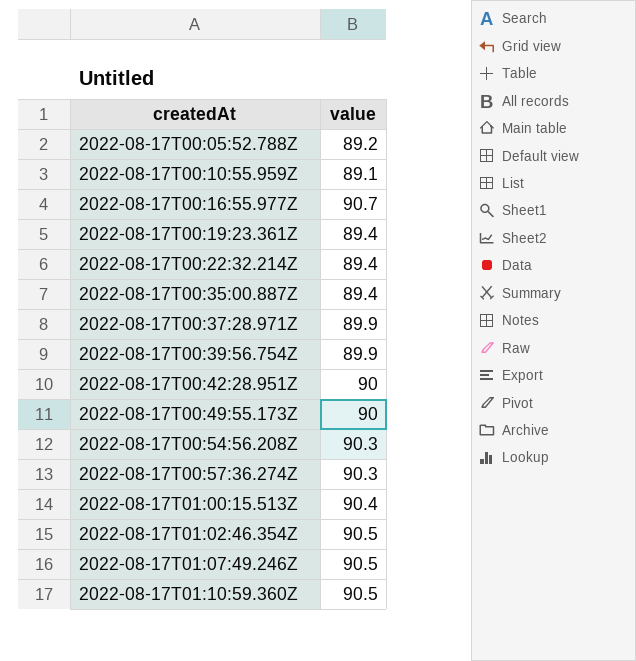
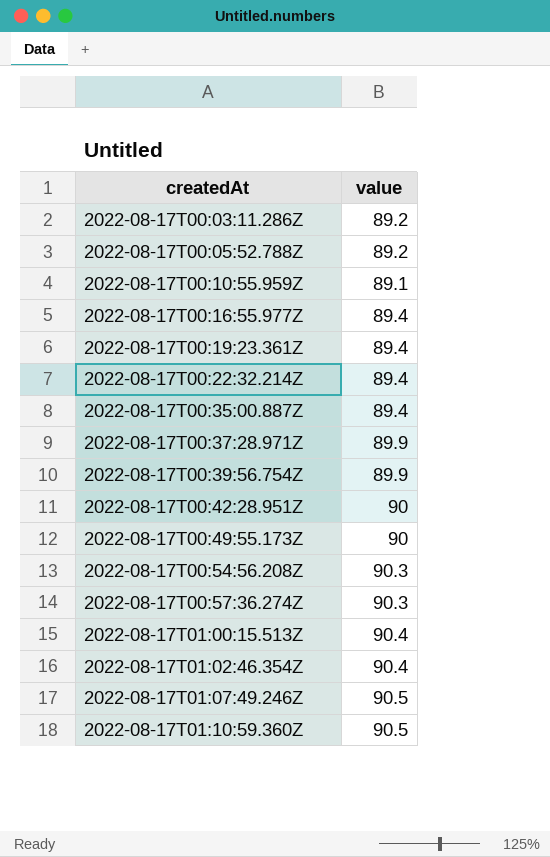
row 2022-08-17T00:03:11.286Z: none -> 89.2
2022-08-17T00:16:55.977Z | value: 90.7 -> 89.4
2022-08-17T01:02:46.354Z | value: 90.5 -> 90.4

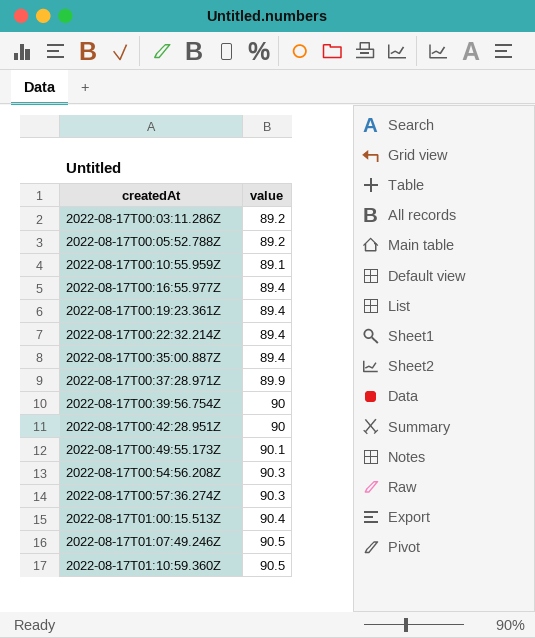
row 2022-08-17T01:02:46.354Z: 90.4 -> none
2022-08-17T00:39:56.754Z | value: 89.9 -> 90
2022-08-17T00:49:55.173Z | value: 90 -> 90.1

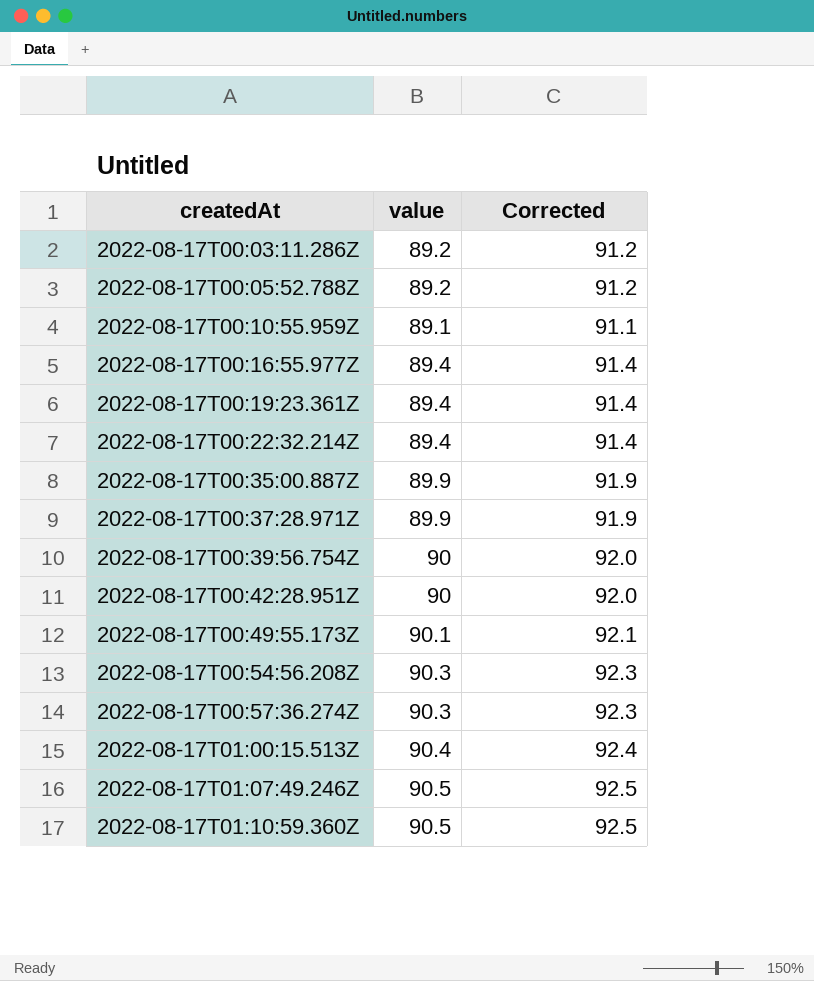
column Corrected | formula: none -> [value] + 2
2022-08-17T00:35:00.887Z | value: 89.4 -> 89.9

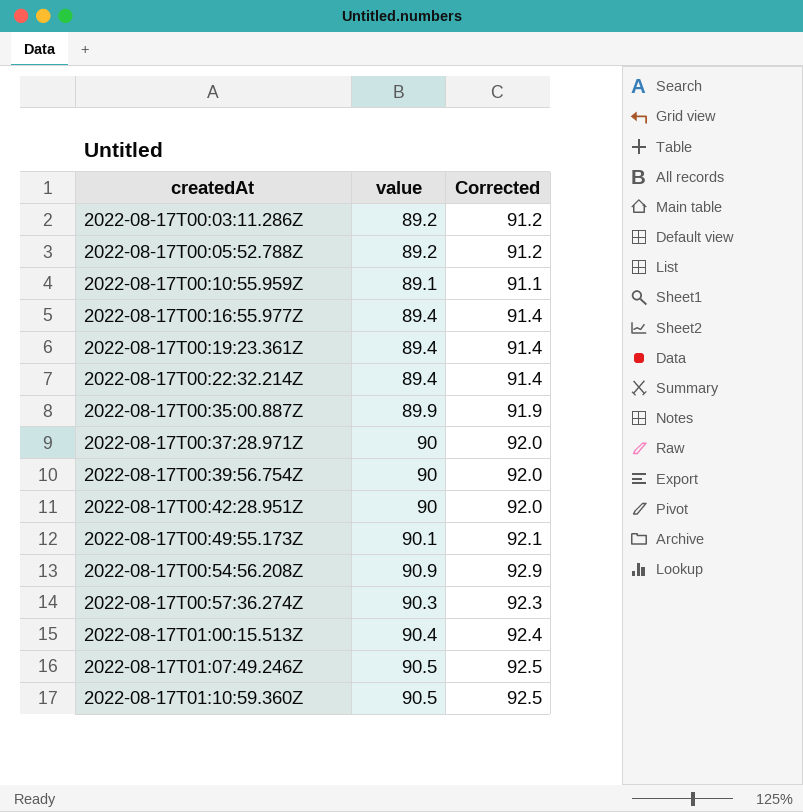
2022-08-17T00:37:28.971Z | value: 89.9 -> 90
2022-08-17T00:37:28.971Z | Corrected: 91.9 -> 92.0
2022-08-17T00:54:56.208Z | value: 90.3 -> 90.9
2022-08-17T00:54:56.208Z | Corrected: 92.3 -> 92.9

